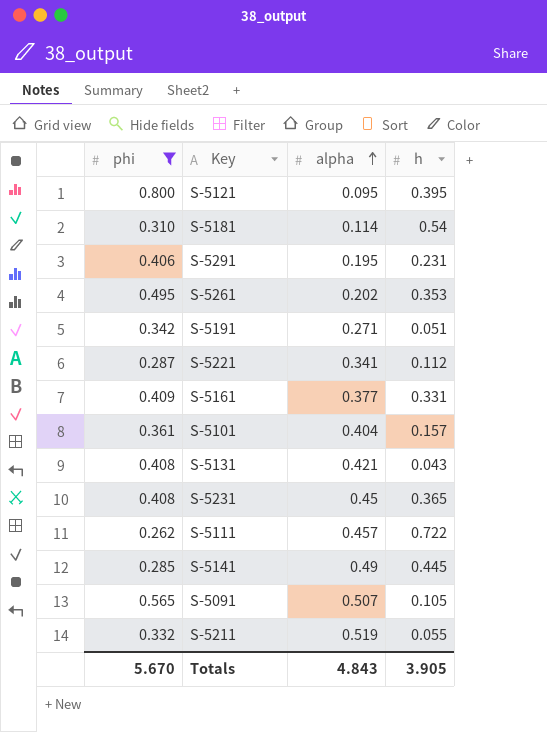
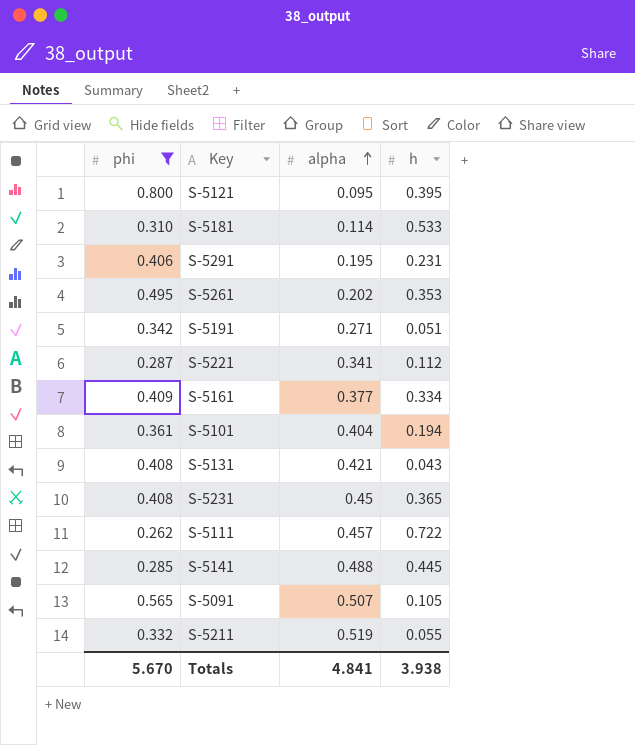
S-5181 | h: 0.54 -> 0.533
S-5161 | h: 0.331 -> 0.334
S-5101 | h: 0.157 -> 0.194
S-5141 | alpha: 0.49 -> 0.488
Totals | alpha: 4.843 -> 4.841
Totals | h: 3.905 -> 3.938

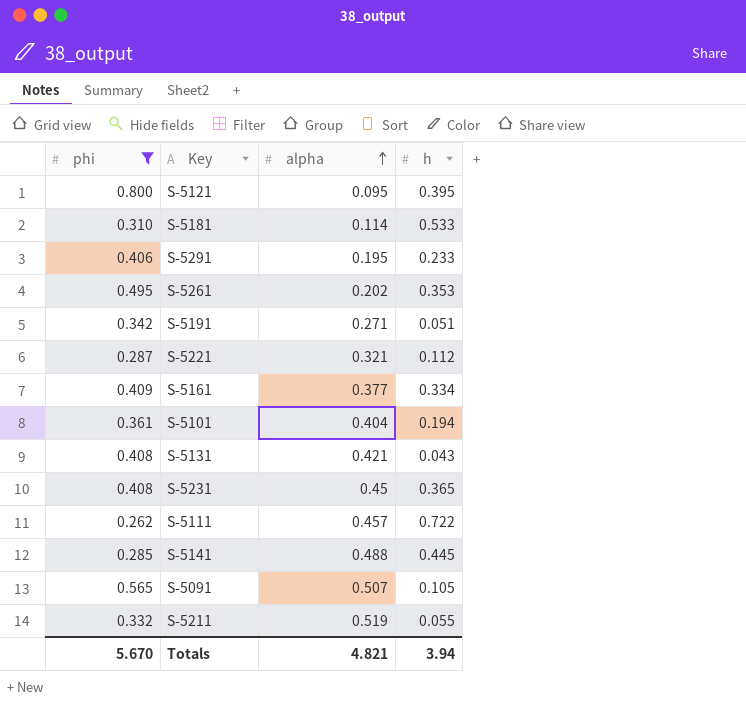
S-5291 | h: 0.231 -> 0.233
S-5221 | alpha: 0.341 -> 0.321
Totals | alpha: 4.841 -> 4.821
Totals | h: 3.938 -> 3.94

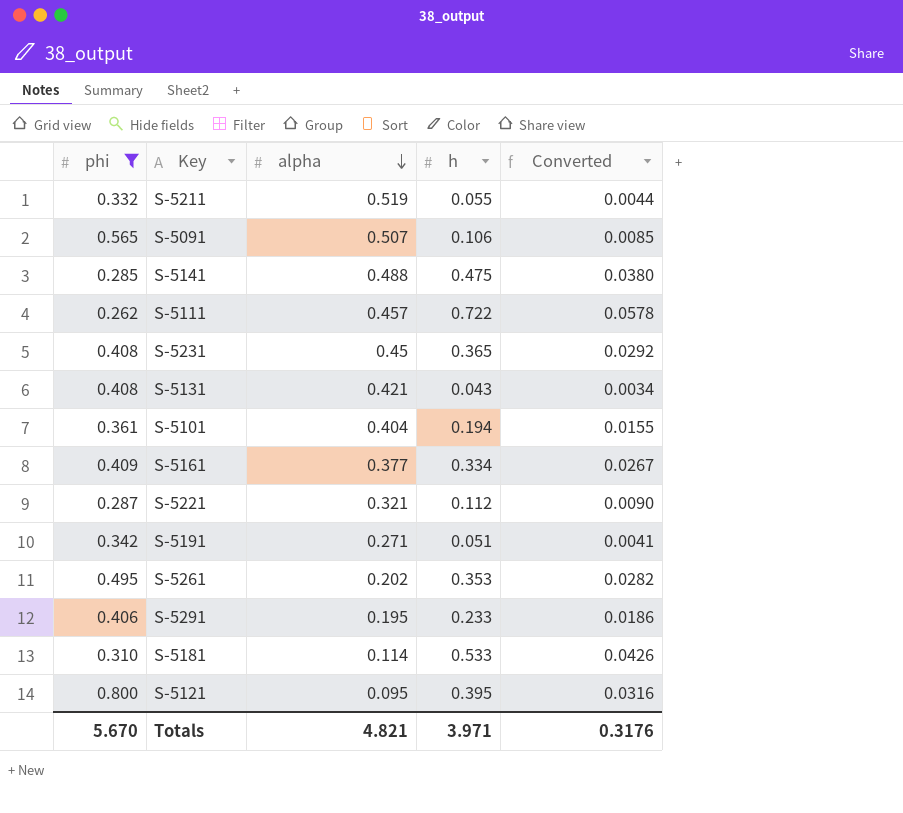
row order: alpha ascending -> alpha descending
column Converted | formula: none -> [h] * 0.08
S-5091 | h: 0.105 -> 0.106
S-5141 | h: 0.445 -> 0.475
Totals | h: 3.94 -> 3.971

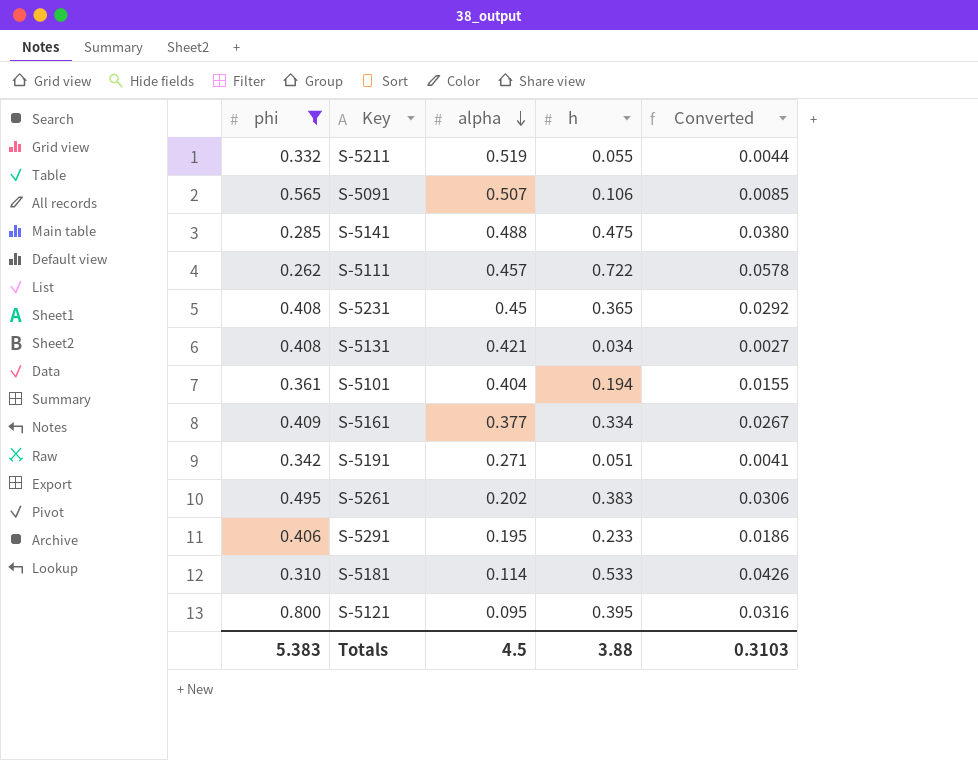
row S-5221: 0.287 | 0.321 | 0.112 | 0.0090 -> none
S-5131 | h: 0.043 -> 0.034
S-5131 | Converted: 0.0034 -> 0.0027
S-5261 | h: 0.353 -> 0.383
S-5261 | Converted: 0.0282 -> 0.0306
Totals | phi: 5.670 -> 5.383
Totals | alpha: 4.821 -> 4.5
Totals | h: 3.971 -> 3.88
Totals | Converted: 0.3176 -> 0.3103

